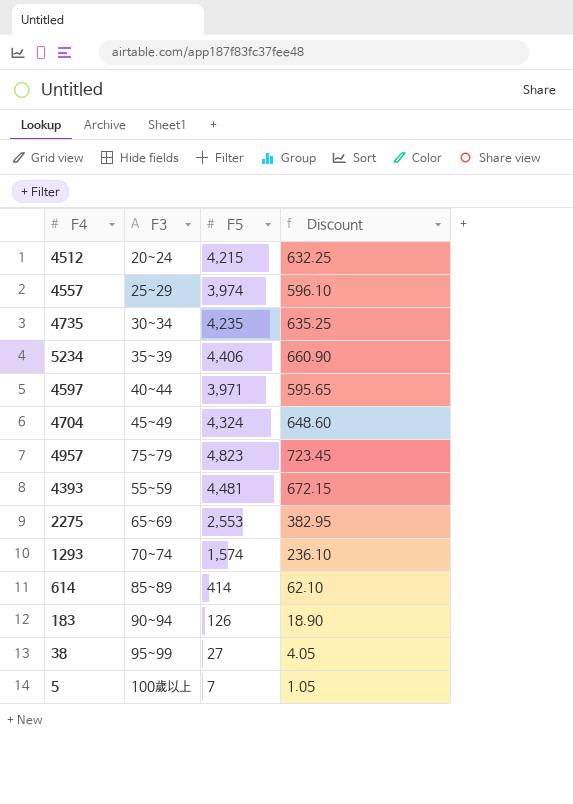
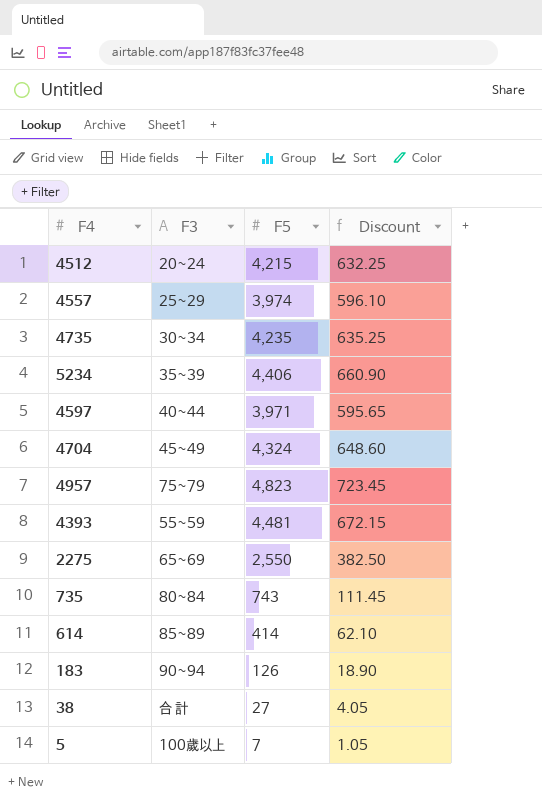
row 1293: 70~74 | 1,574 | 236.10 -> none
2275 | F5: 2,553 -> 2,550
2275 | Discount: 382.95 -> 382.50
row 735: none -> 80~84 | 743 | 111.45
38 | F3: 95~99 -> 合 計

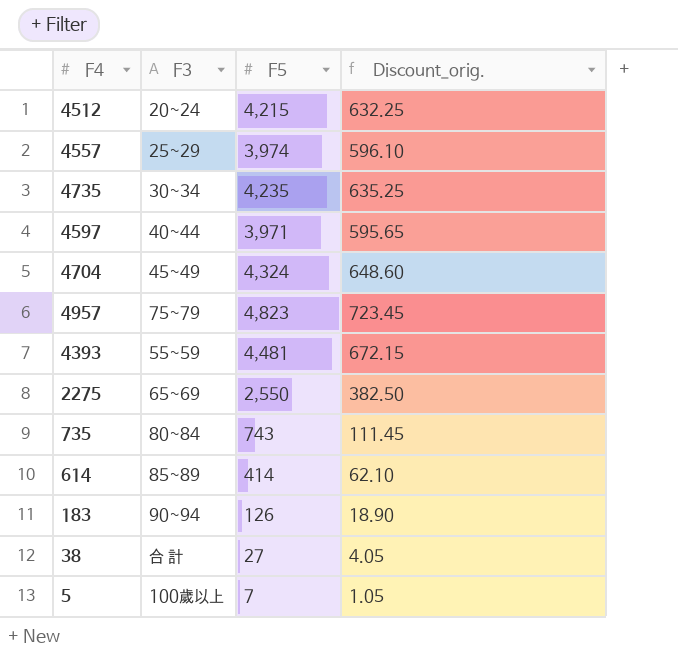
column name: Discount -> Discount_orig.
row 5234: 35~39 | 4,406 | 660.90 -> none

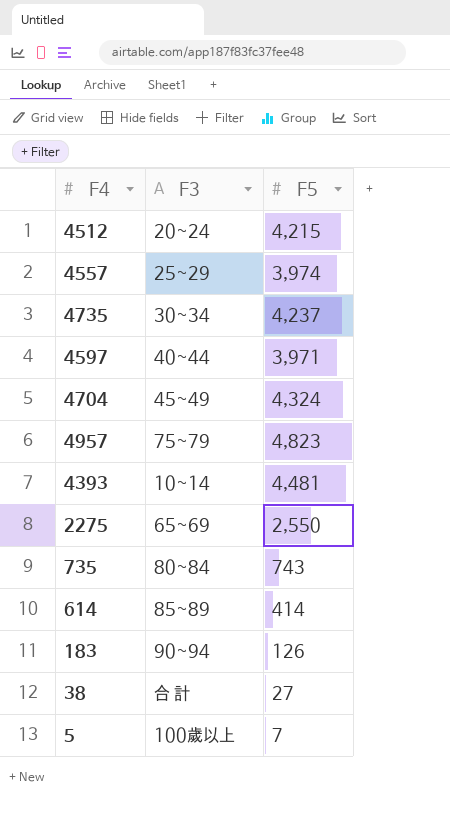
column Discount_orig. | formula: [F5] * 0.15 -> none
4735 | F5: 4,235 -> 4,237
4393 | F3: 55~59 -> 10~14

